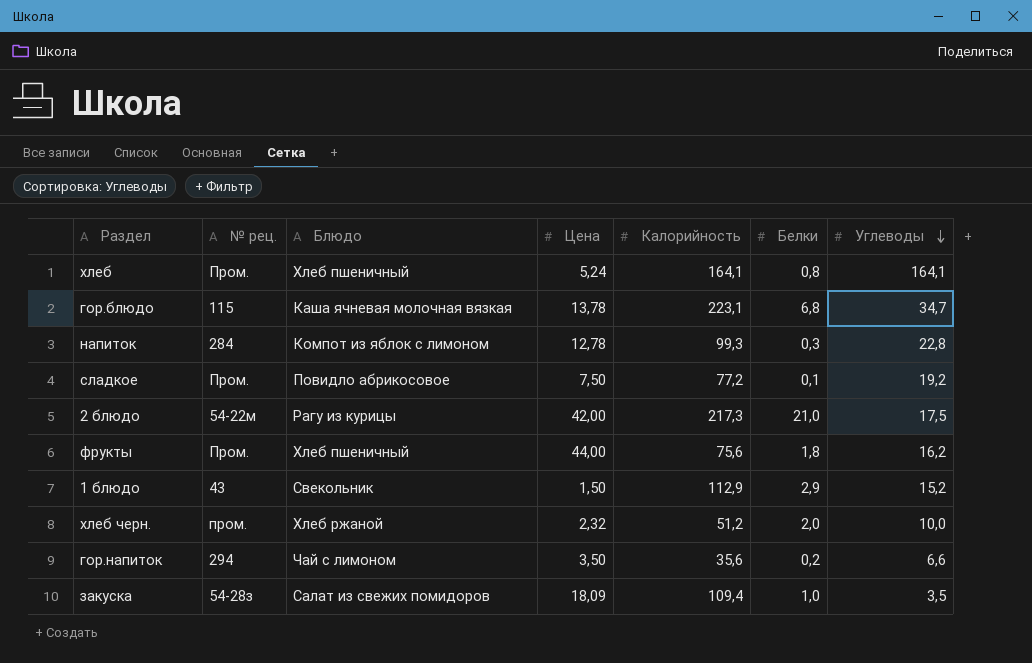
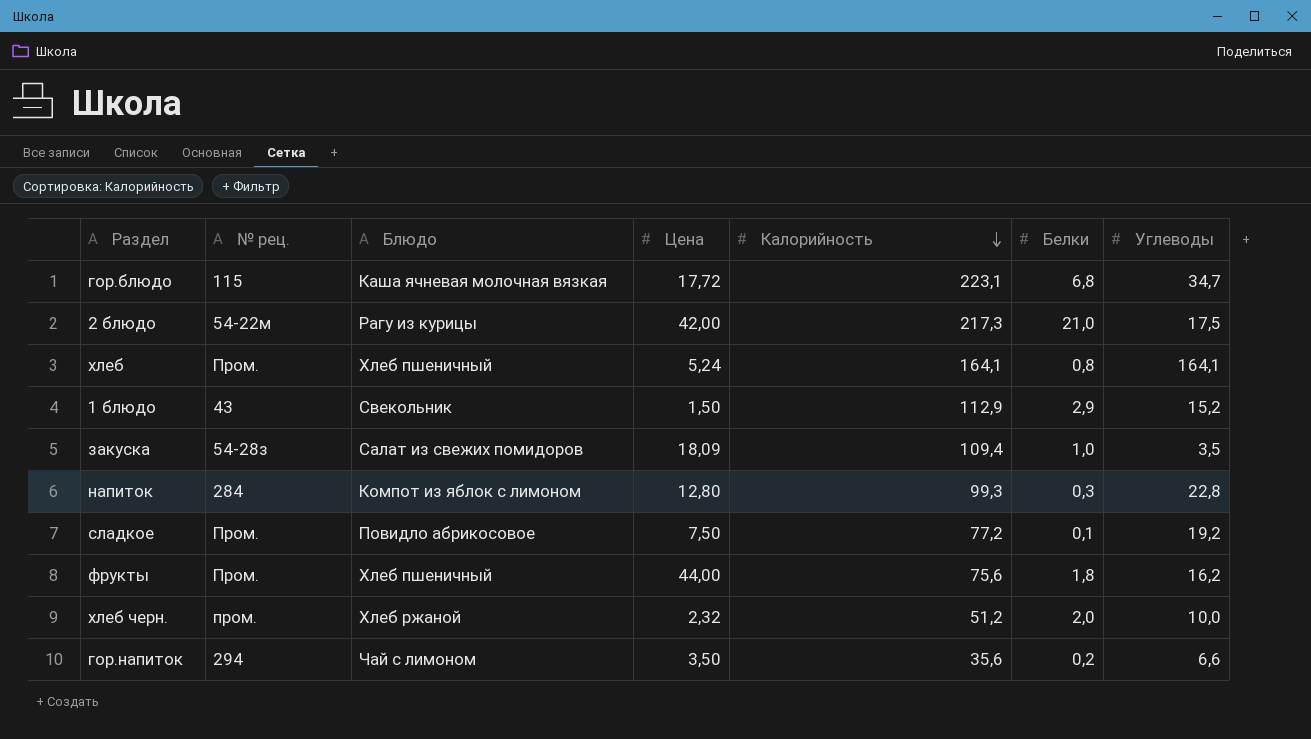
row order: Углеводы descending -> Калорийность descending
гор.блюдо | Цена: 13,78 -> 17,72
напиток | Цена: 12,78 -> 12,80

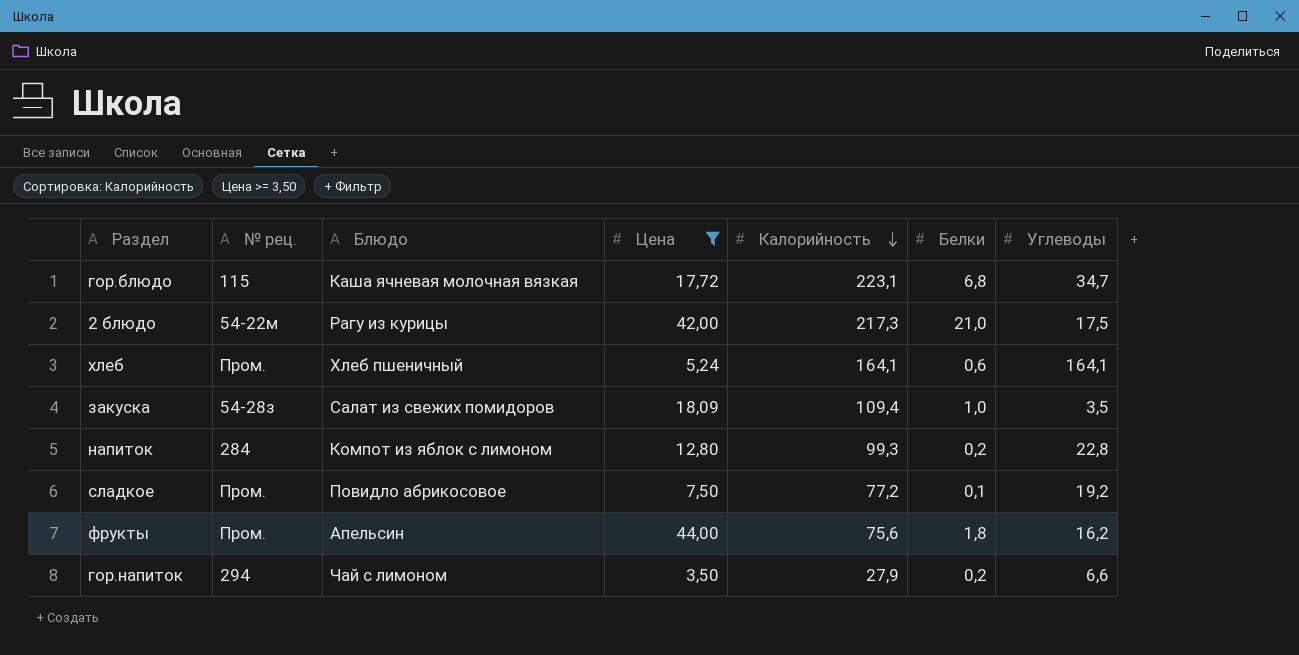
filter: none -> Цена >= 3,50
хлеб | Белки: 0,8 -> 0,6
напиток | Белки: 0,3 -> 0,2
фрукты | Блюдо: Хлеб пшеничный -> Апельсин
гор.напиток | Калорийность: 35,6 -> 27,9

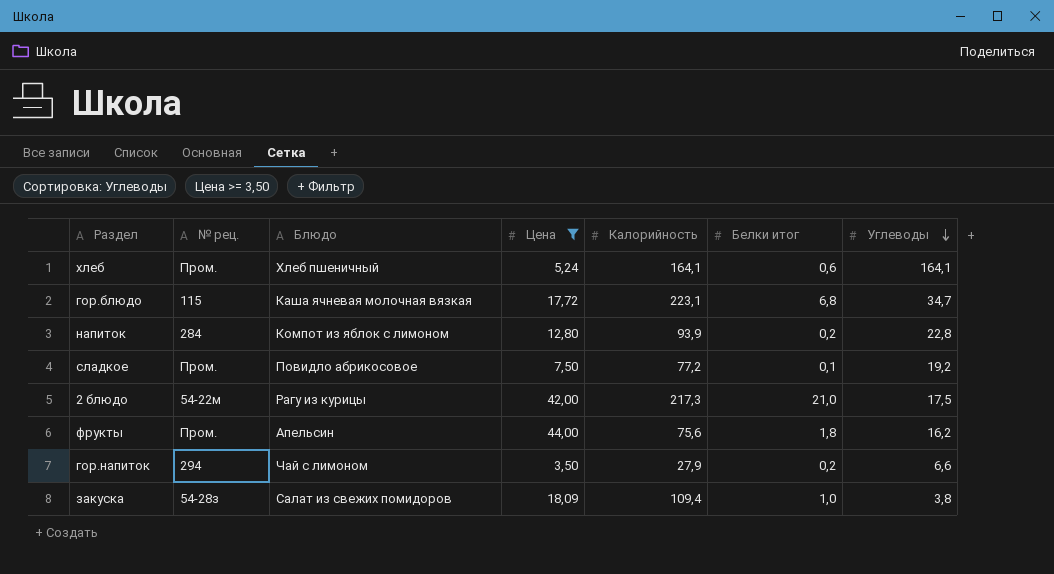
row order: Калорийность descending -> Углеводы descending
column name: Белки -> Белки итог
напиток | Калорийность: 99,3 -> 93,9
закуска | Углеводы: 3,5 -> 3,8

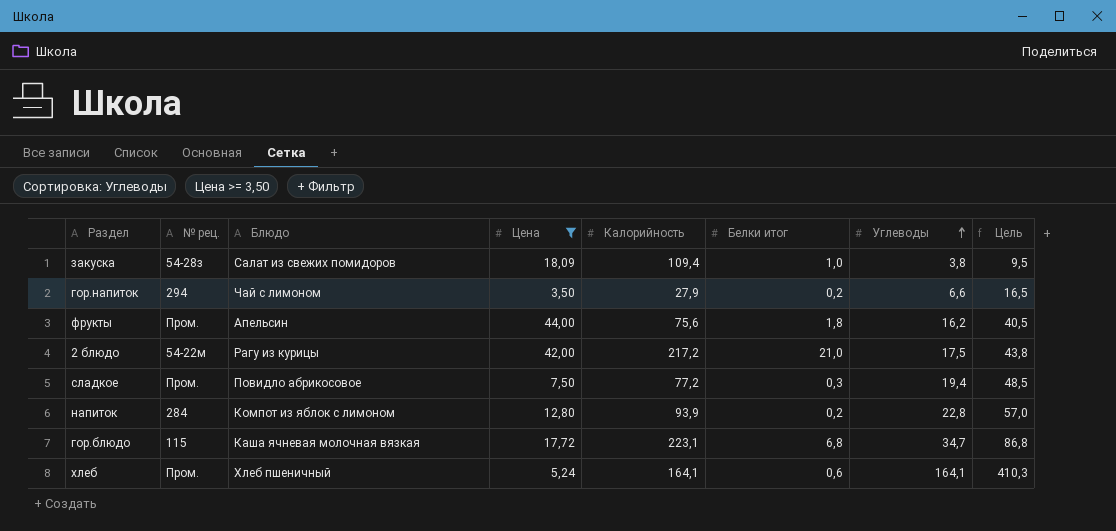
row order: Углеводы descending -> Углеводы ascending
column Цель | formula: none -> [Углеводы] * 2,5
2 блюдо | Калорийность: 217,3 -> 217,2
сладкое | Белки итог: 0,1 -> 0,3
сладкое | Углеводы: 19,2 -> 19,4

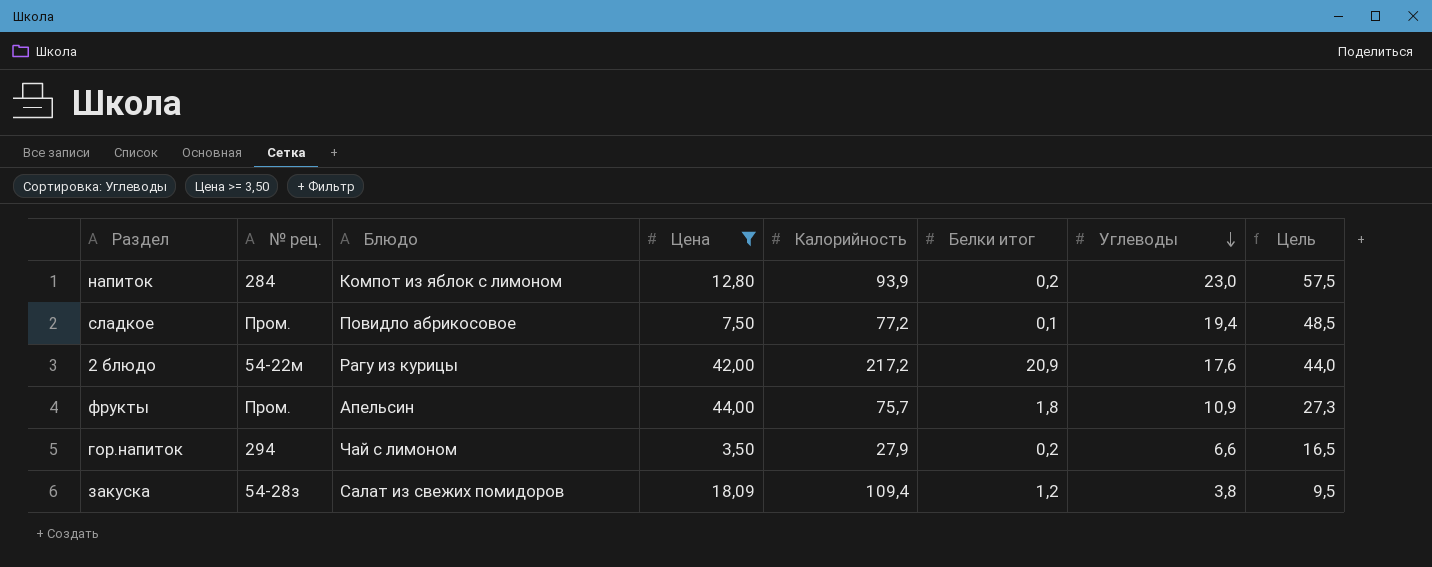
row order: Углеводы ascending -> Углеводы descending
row гор.блюдо: 115 | Каша ячневая молочная вязкая | 17,72 | 223,1 | 6,8 | 34,7 | 86,8 -> none
row хлеб: Пром. | Хлеб пшеничный | 5,24 | 164,1 | 0,6 | 164,1 | 410,3 -> none
напиток | Углеводы: 22,8 -> 23,0
напиток | Цель: 57,0 -> 57,5
сладкое | Белки итог: 0,3 -> 0,1
2 блюдо | Белки итог: 21,0 -> 20,9
2 блюдо | Углеводы: 17,5 -> 17,6
2 блюдо | Цель: 43,8 -> 44,0
фрукты | Калорийность: 75,6 -> 75,7
фрукты | Углеводы: 16,2 -> 10,9
фрукты | Цель: 40,5 -> 27,3
закуска | Белки итог: 1,0 -> 1,2

